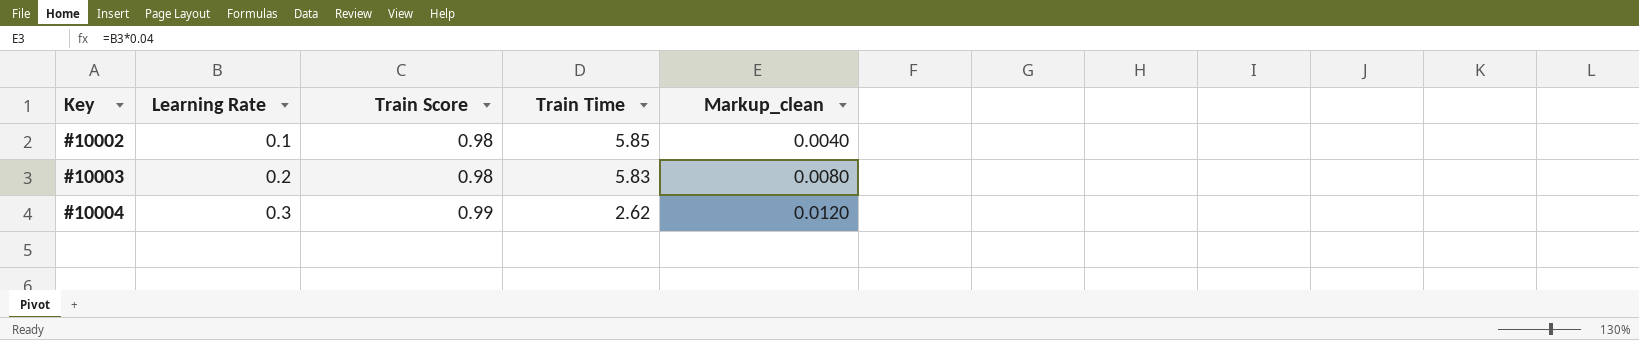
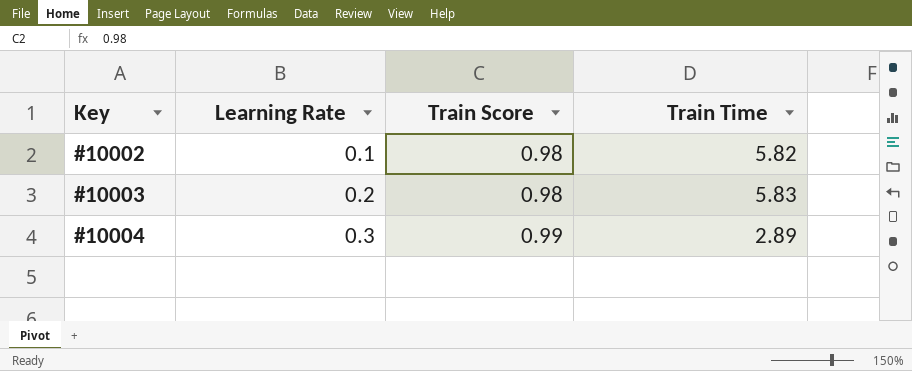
column Markup_clean | formula: [Learning Rate] * 0.04 -> none
#10002 | Train Time: 5.85 -> 5.82
#10004 | Train Time: 2.62 -> 2.89

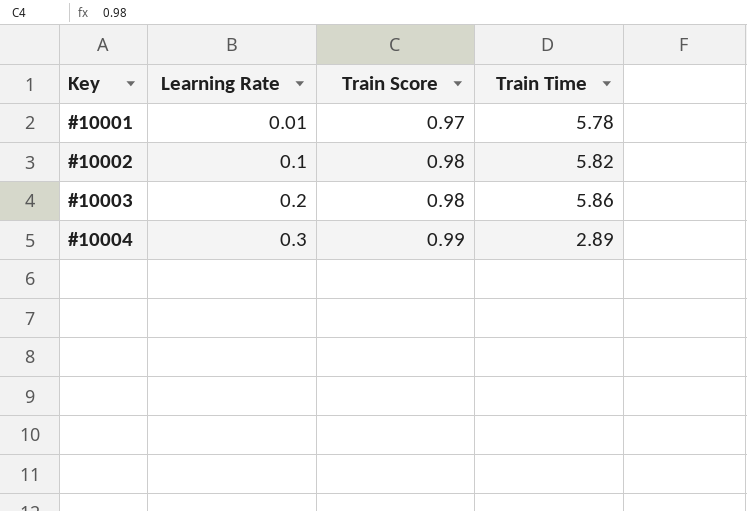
row #10001: none -> 0.01 | 0.97 | 5.78
#10003 | Train Time: 5.83 -> 5.86

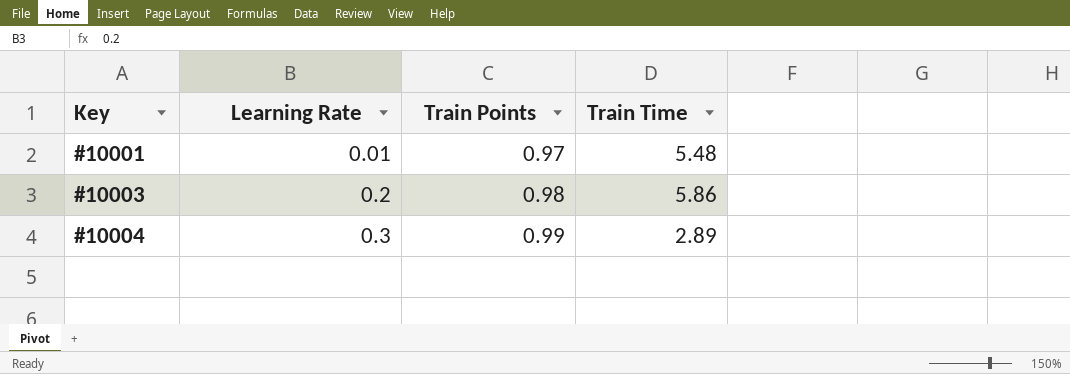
column name: Train Score -> Train Points
row #10002: 0.1 | 0.98 | 5.82 -> none
#10001 | Train Time: 5.78 -> 5.48

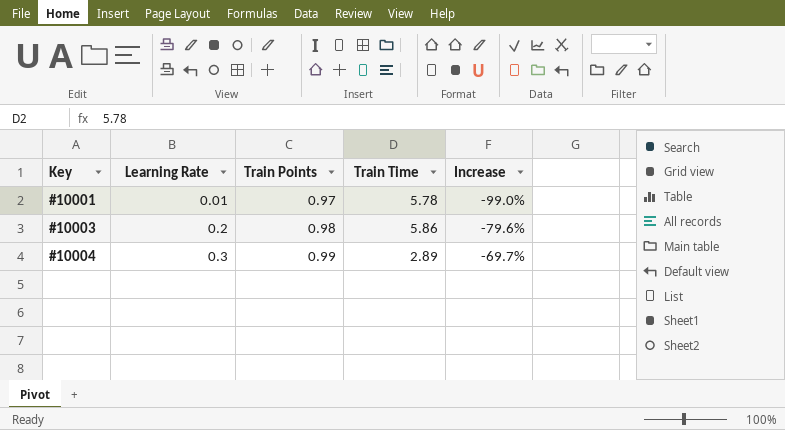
column Increase | formula: none -> ([Learning Rate] - [Train Points]) / [Train Points]
#10001 | Train Time: 5.48 -> 5.78

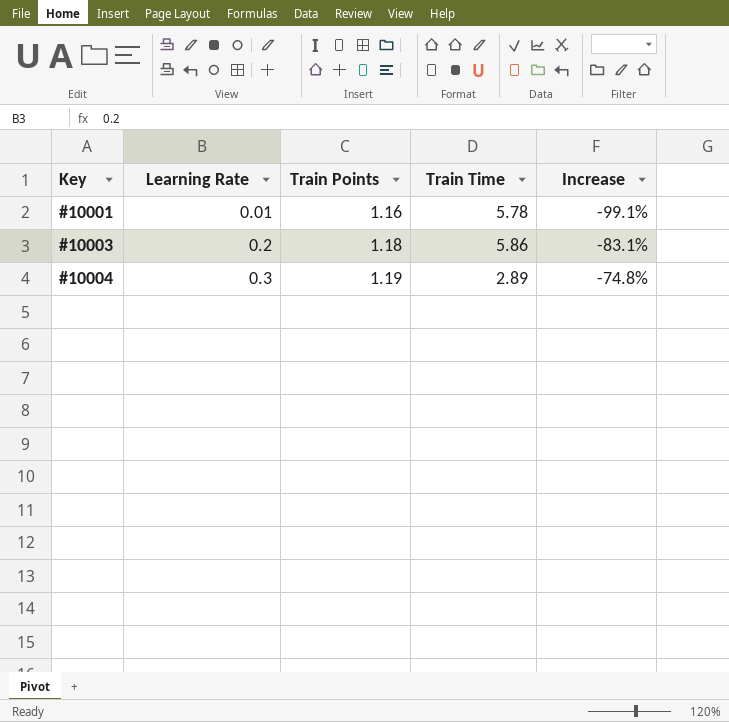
#10001 | Train Points: 0.97 -> 1.16
#10001 | Increase: -99.0% -> -99.1%
#10003 | Train Points: 0.98 -> 1.18
#10003 | Increase: -79.6% -> -83.1%
#10004 | Train Points: 0.99 -> 1.19
#10004 | Increase: -69.7% -> -74.8%

